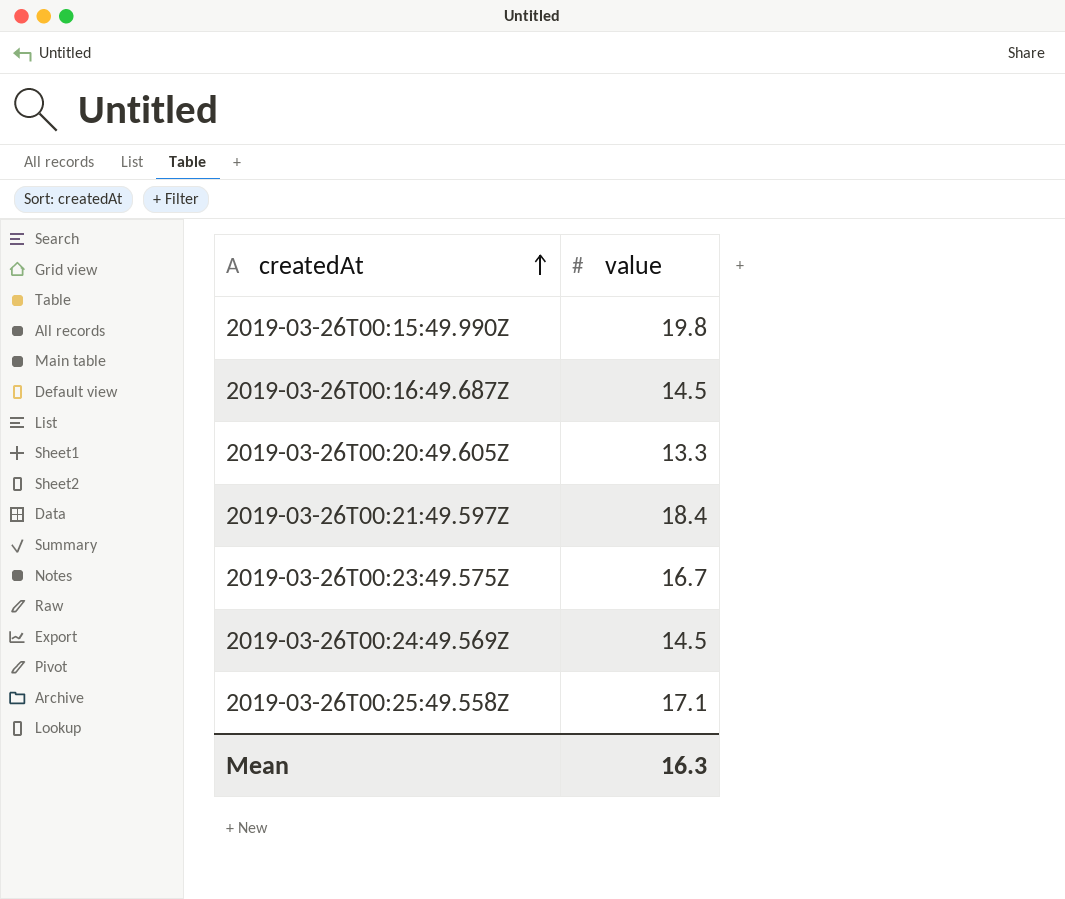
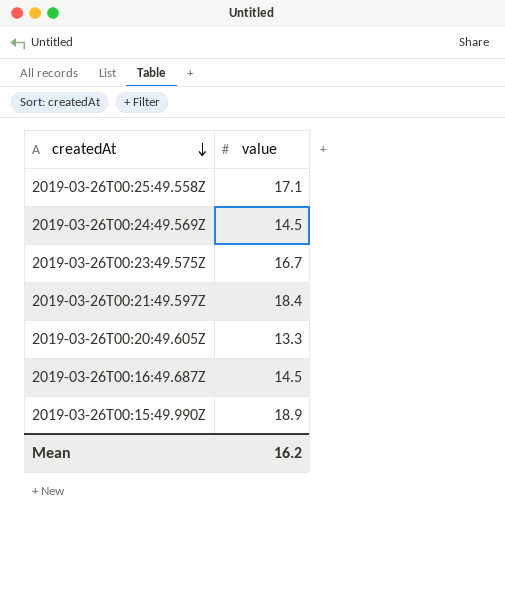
row order: createdAt ascending -> createdAt descending
2019-03-26T00:15:49.990Z | value: 19.8 -> 18.9
Mean | value: 16.3 -> 16.2

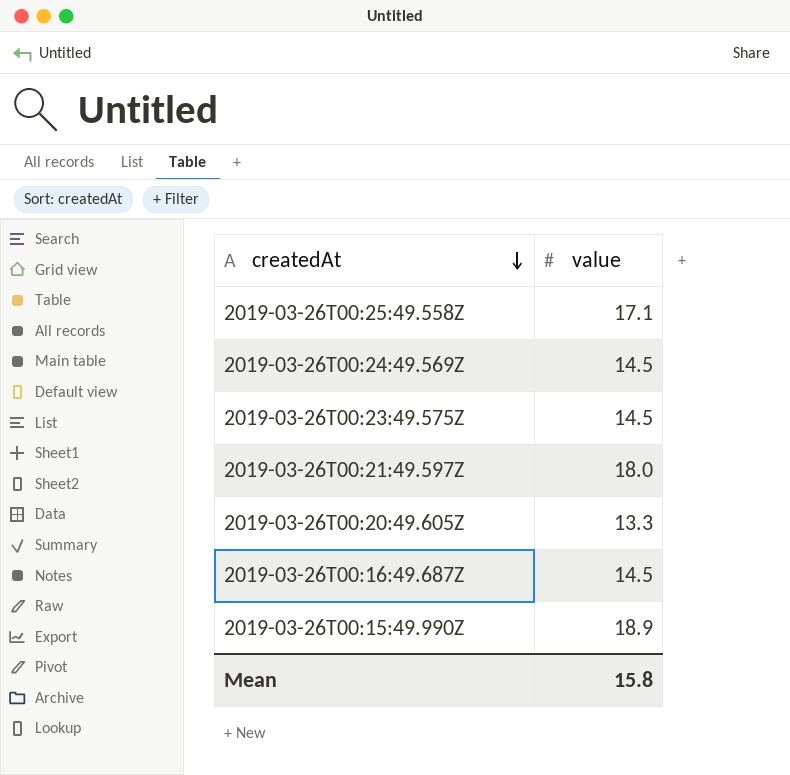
2019-03-26T00:23:49.575Z | value: 16.7 -> 14.5
2019-03-26T00:21:49.597Z | value: 18.4 -> 18.0
Mean | value: 16.2 -> 15.8

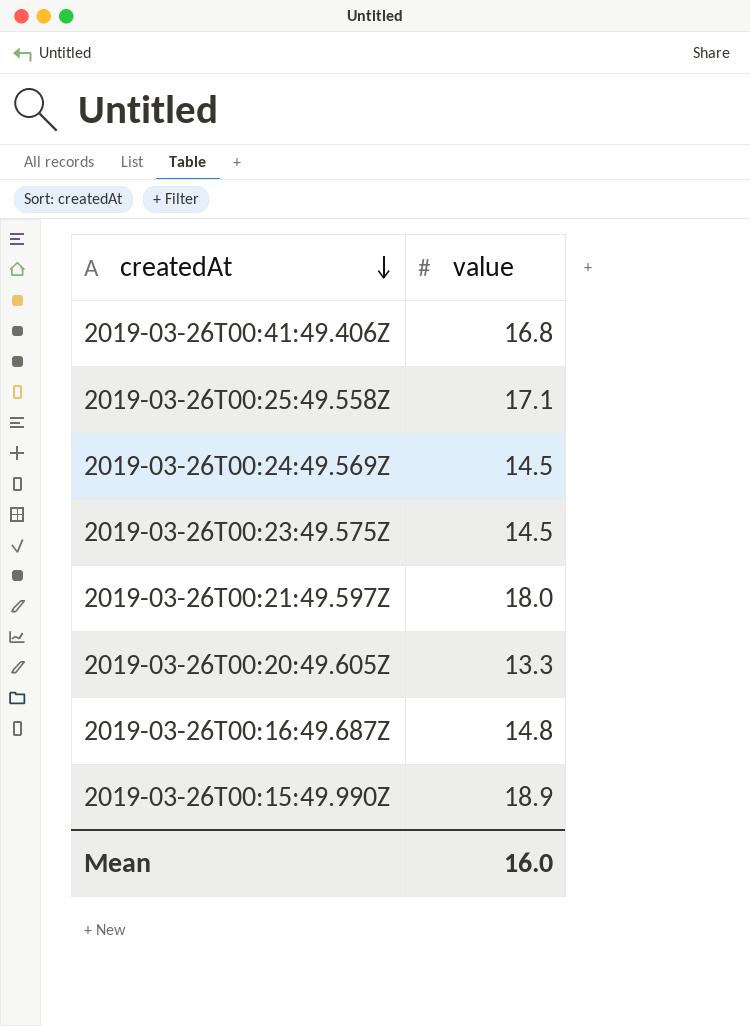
row 2019-03-26T00:41:49.406Z: none -> 16.8
2019-03-26T00:16:49.687Z | value: 14.5 -> 14.8
Mean | value: 15.8 -> 16.0

